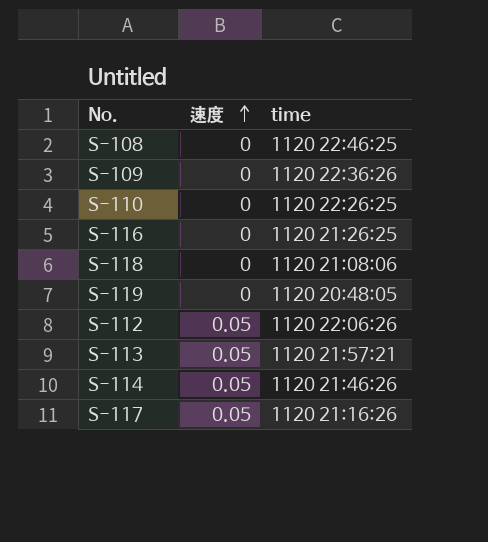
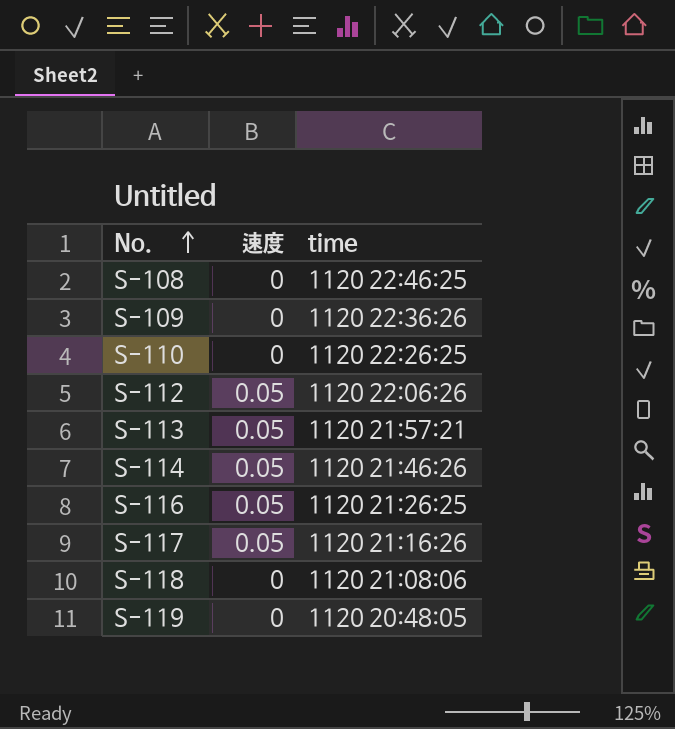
row order: 速度 ascending -> No. ascending
S-116 | 速度: 0 -> 0.05

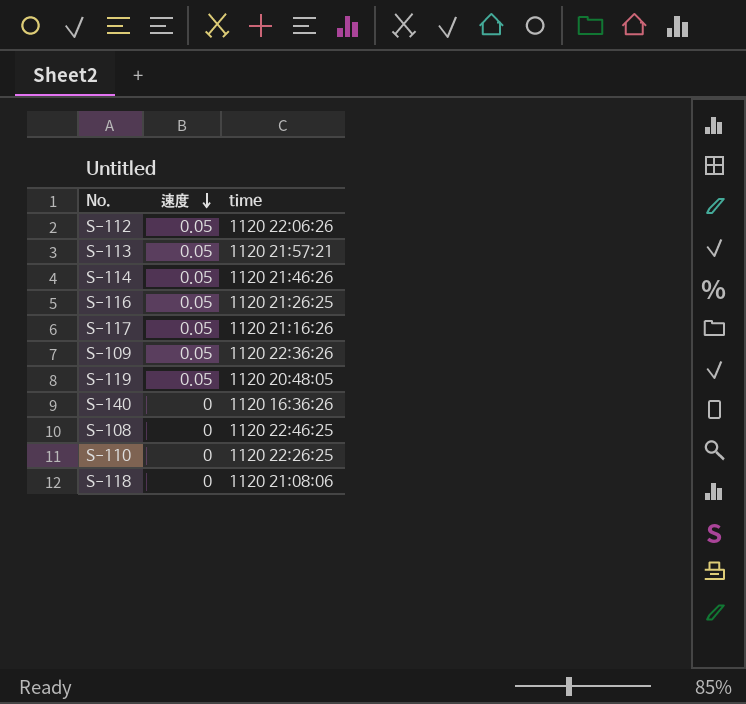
row order: No. ascending -> 速度 descending
S-109 | 速度: 0 -> 0.05
S-119 | 速度: 0 -> 0.05
row S-140: none -> 0 | 1120 16:36:26

